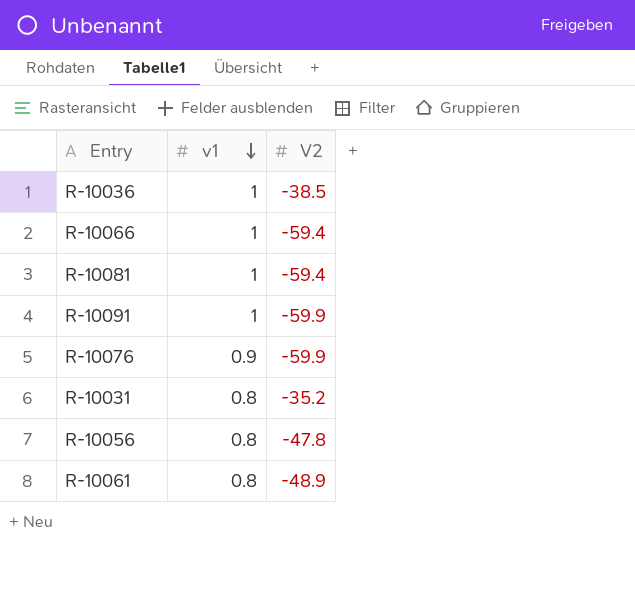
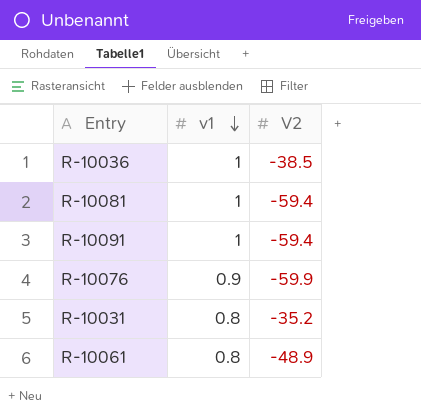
row R-10066: 1 | -59.4 -> none
row R-10056: 0.8 | -47.8 -> none
R-10091 | V2: -59.9 -> -59.4

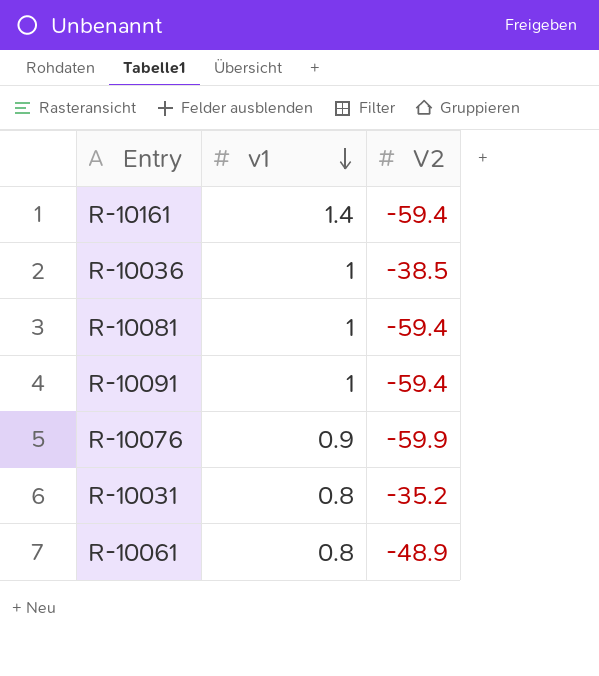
row R-10161: none -> 1.4 | -59.4

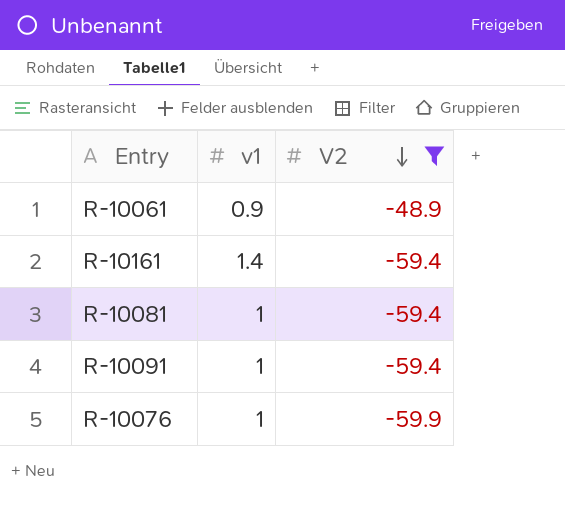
filter: none -> V2 <= -48.9
row order: v1 descending -> V2 descending
R-10061 | v1: 0.8 -> 0.9
R-10076 | v1: 0.9 -> 1

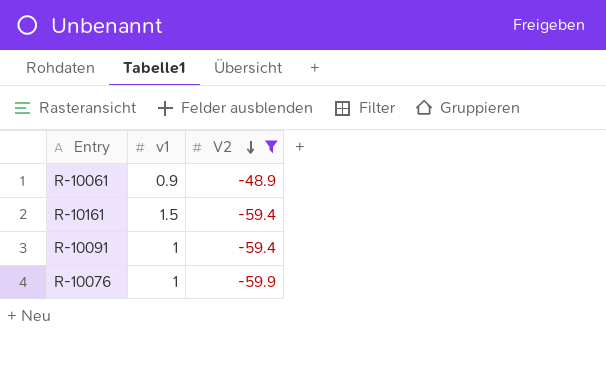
row R-10081: 1 | -59.4 -> none
R-10161 | v1: 1.4 -> 1.5

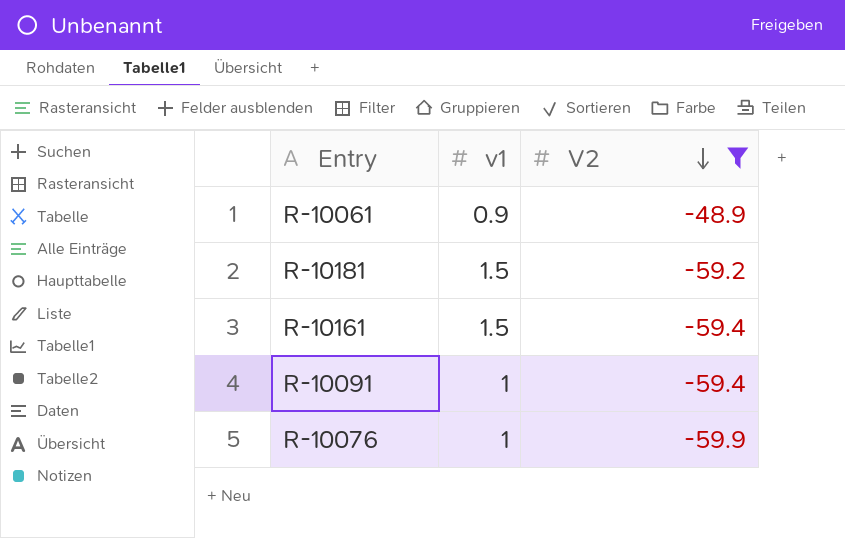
row R-10181: none -> 1.5 | -59.2

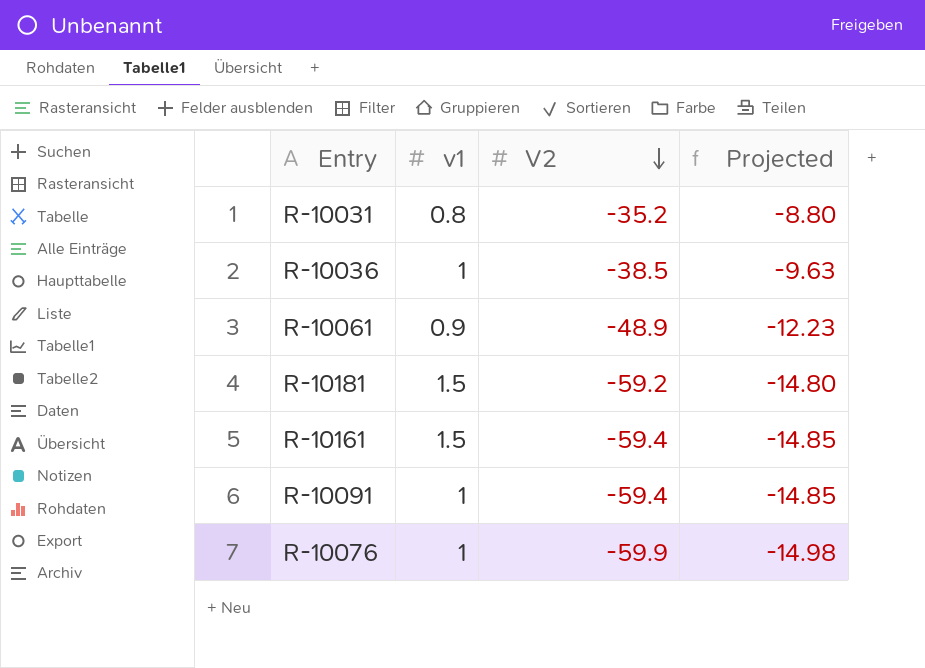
filter: V2 <= -48.9 -> none
column Projected | formula: none -> [V2] * 0.25

